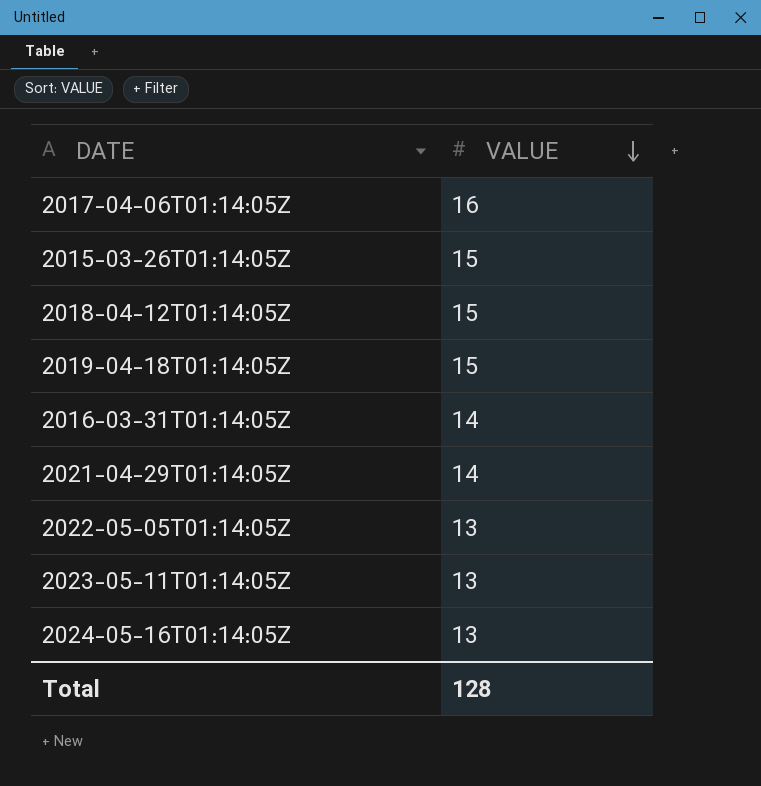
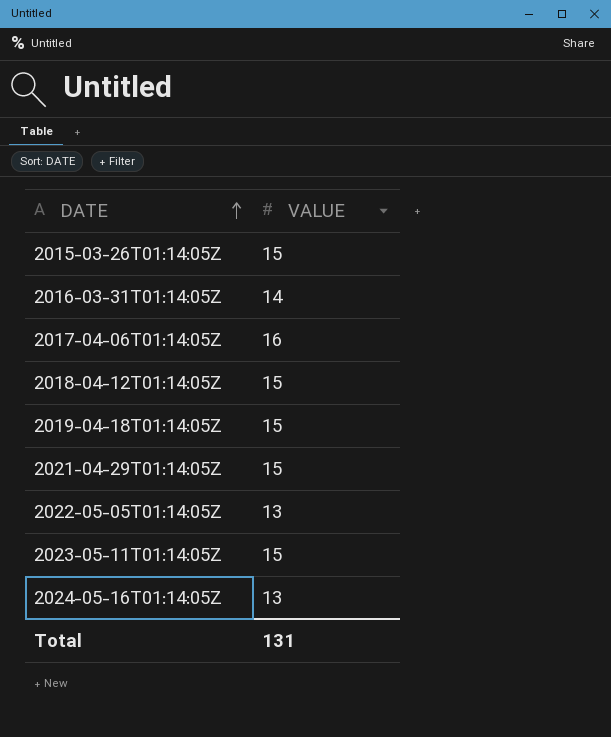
row order: VALUE descending -> DATE ascending
2021-04-29T01:14:05Z | VALUE: 14 -> 15
2023-05-11T01:14:05Z | VALUE: 13 -> 15
Total | VALUE: 128 -> 131

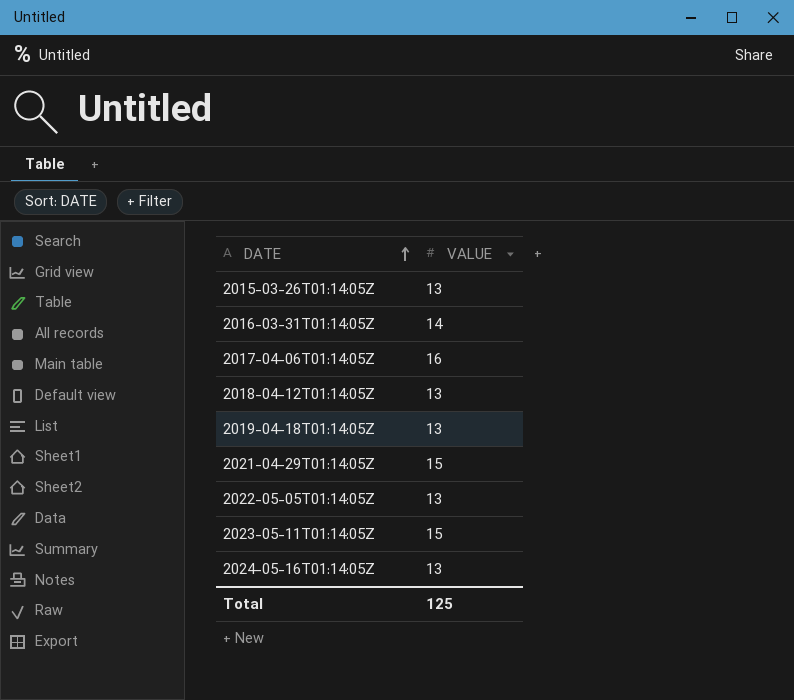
2015-03-26T01:14:05Z | VALUE: 15 -> 13
2018-04-12T01:14:05Z | VALUE: 15 -> 13
2019-04-18T01:14:05Z | VALUE: 15 -> 13
Total | VALUE: 131 -> 125

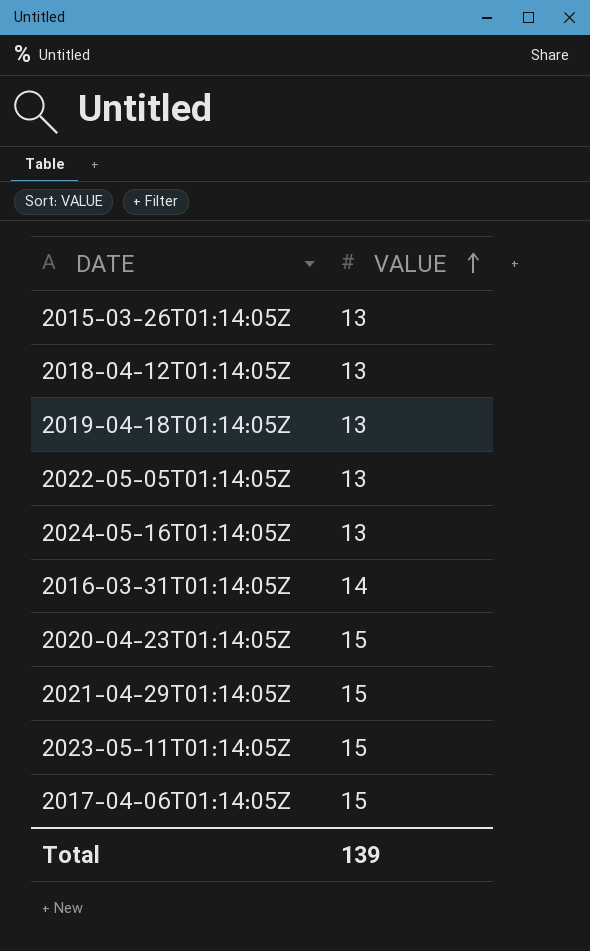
row order: DATE ascending -> VALUE ascending
row 2020-04-23T01:14:05Z: none -> 15
2017-04-06T01:14:05Z | VALUE: 16 -> 15
Total | VALUE: 125 -> 139

